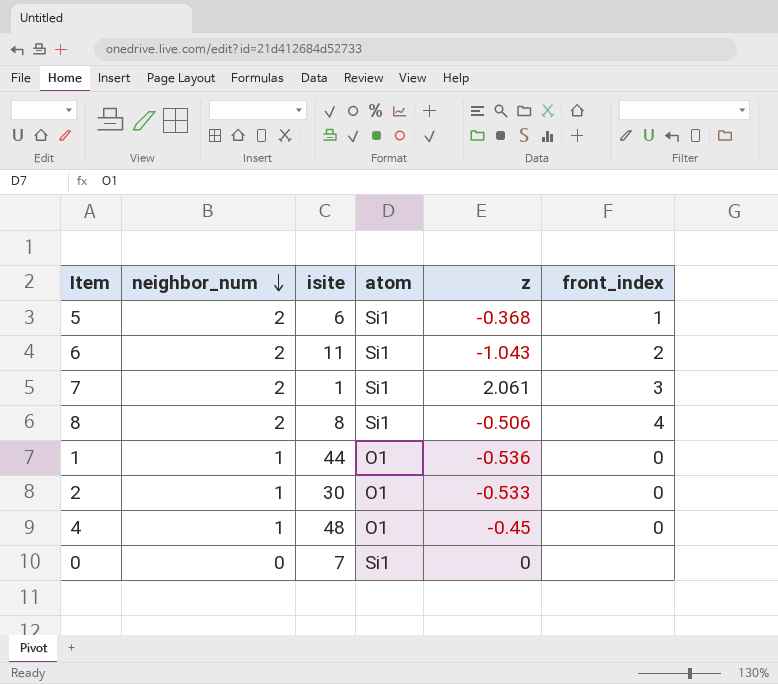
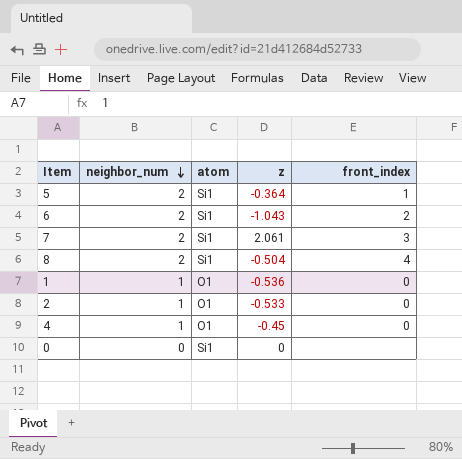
column isite | position: 3 -> none
5 | z: -0.368 -> -0.364
8 | z: -0.506 -> -0.504

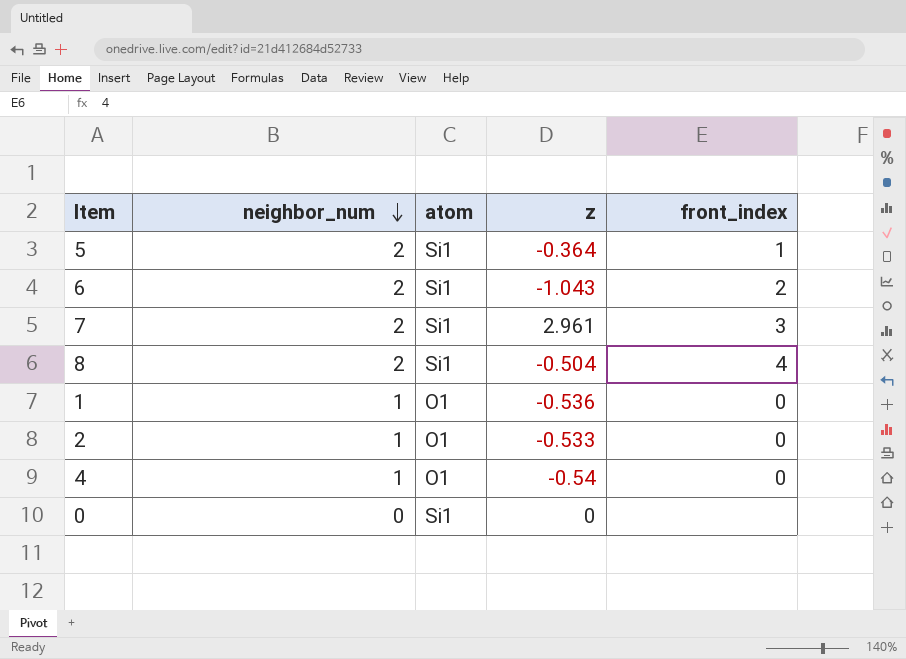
7 | z: 2.061 -> 2.961
4 | z: -0.45 -> -0.54

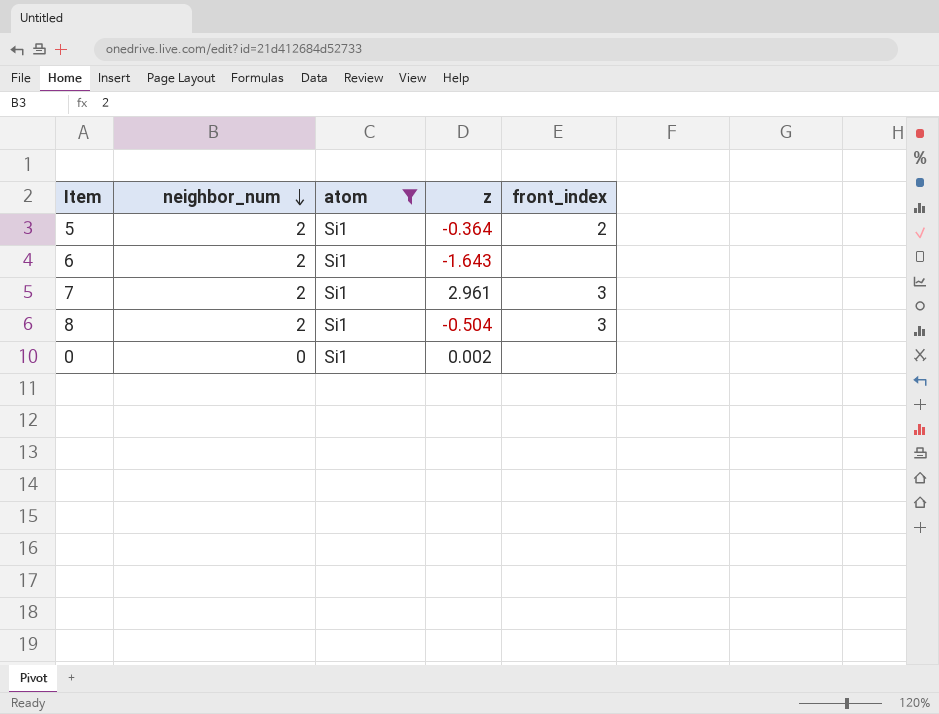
filter: none -> atom = Si1
5 | front_index: 1 -> 2
6 | z: -1.043 -> -1.643
6 | front_index: 2 -> none
8 | front_index: 4 -> 3
0 | z: 0 -> 0.002

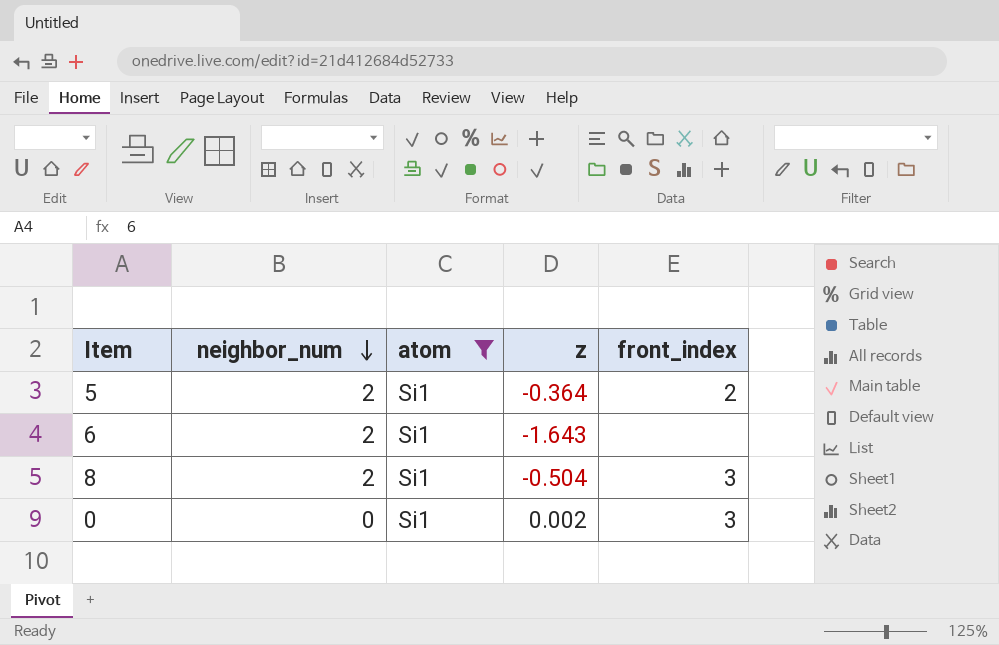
row 7: 2 | Si1 | 2.961 | 3 -> none
0 | front_index: none -> 3

